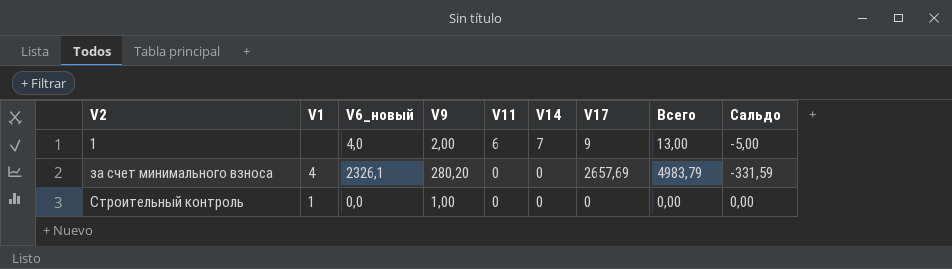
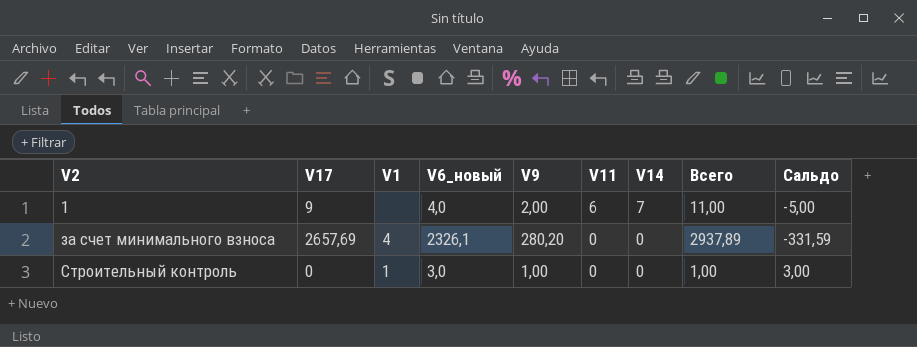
column V17 | position: 7 -> 2
column Всего | formula: [V6_новый] + [V17] -> [V17] + [V9]
Строительный контроль | V6_новый: 0,0 -> 3,0
Строительный контроль | Сальдо: 0,00 -> 3,00

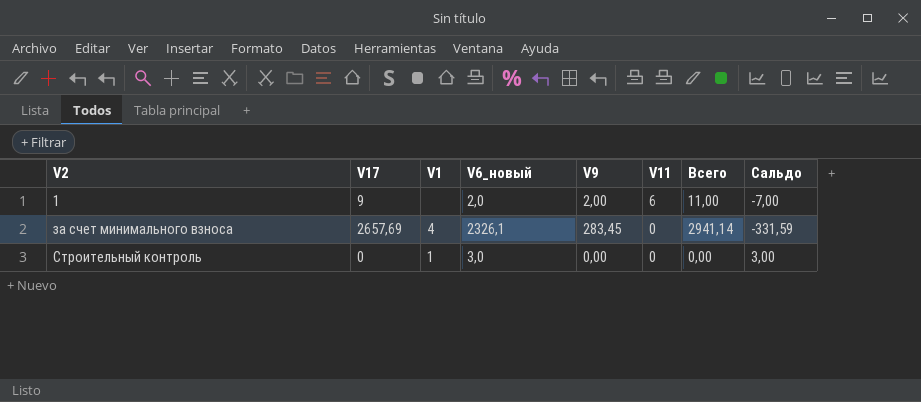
column V14 | position: 7 -> none
1 | V6_новый: 4,0 -> 2,0
1 | Сальдо: -5,00 -> -7,00
за счет минимального взноса | V9: 280,20 -> 283,45
за счет минимального взноса | Всего: 2937,89 -> 2941,14
Строительный контроль | V9: 1,00 -> 0,00
Строительный контроль | Всего: 1,00 -> 0,00

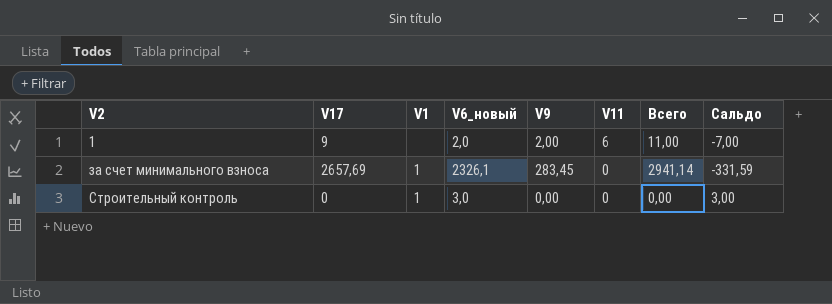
за счет минимального взноса | V1: 4 -> 1

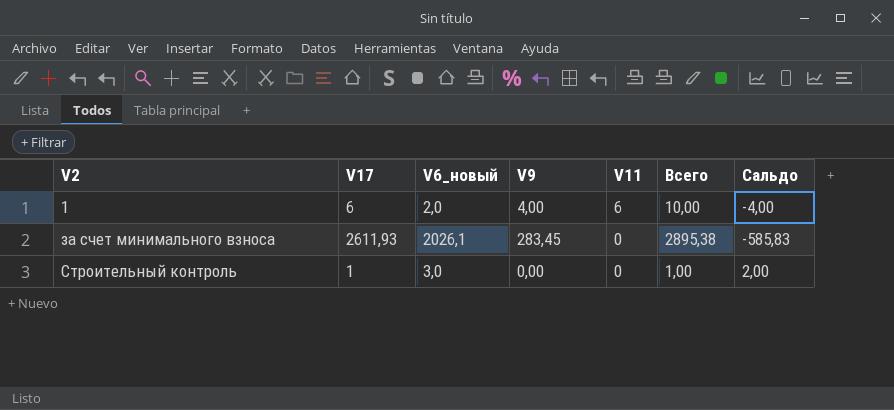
column V1 | position: 3 -> none
1 | V17: 9 -> 6
1 | V9: 2,00 -> 4,00
1 | Всего: 11,00 -> 10,00
1 | Сальдо: -7,00 -> -4,00
за счет минимального взноса | V17: 2657,69 -> 2611,93
за счет минимального взноса | V6_новый: 2326,1 -> 2026,1
за счет минимального взноса | Всего: 2941,14 -> 2895,38
за счет минимального взноса | Сальдо: -331,59 -> -585,83
Строительный контроль | V17: 0 -> 1
Строительный контроль | Всего: 0,00 -> 1,00
Строительный контроль | Сальдо: 3,00 -> 2,00

